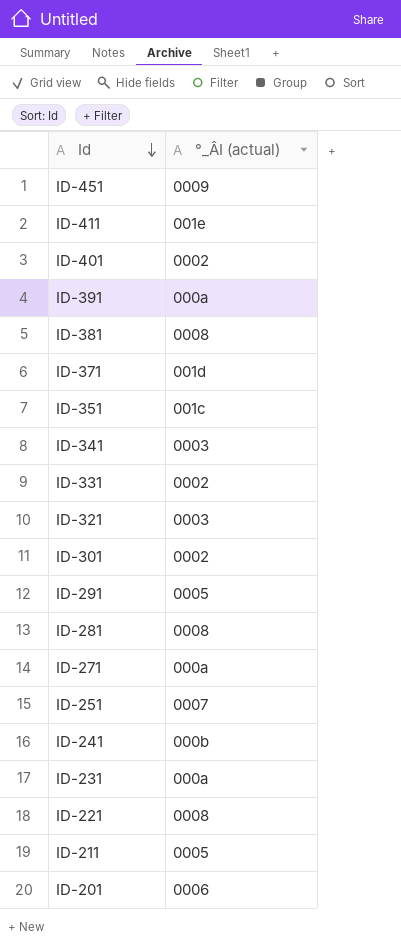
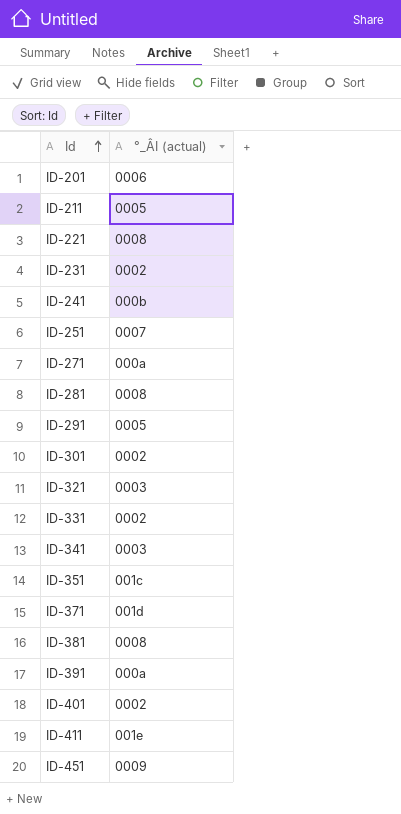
row order: Id descending -> Id ascending
ID-231 | °_ÂI (actual): 000a -> 0002

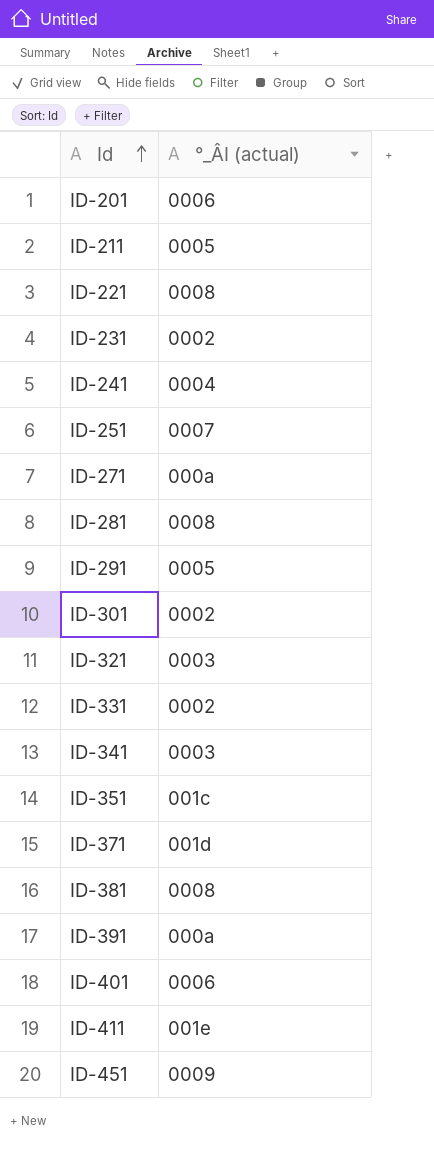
ID-241 | °_ÂI (actual): 000b -> 0004
ID-401 | °_ÂI (actual): 0002 -> 0006

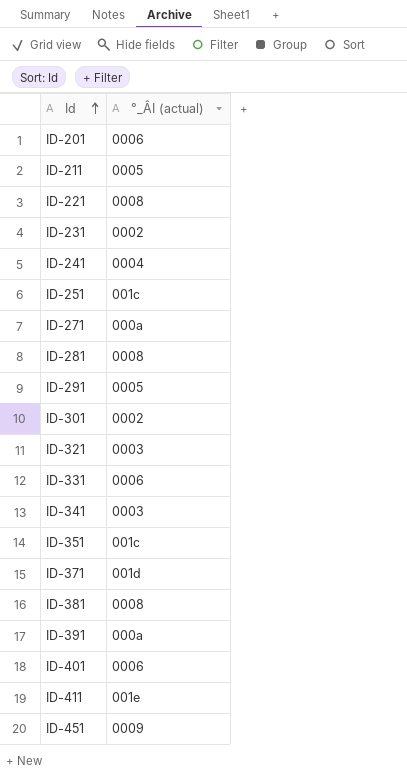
ID-251 | °_ÂI (actual): 0007 -> 001c
ID-331 | °_ÂI (actual): 0002 -> 0006

